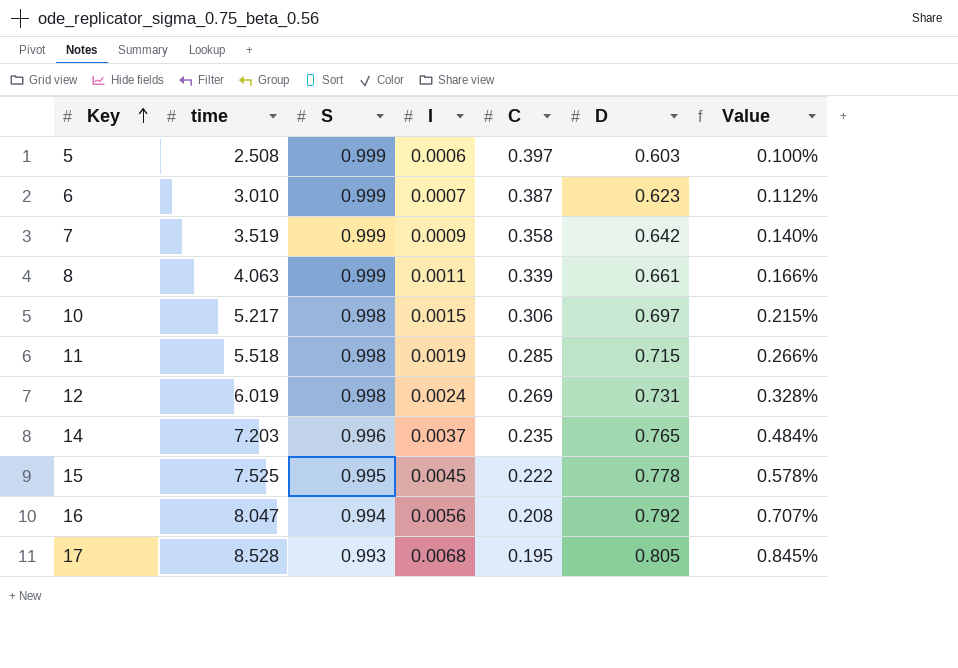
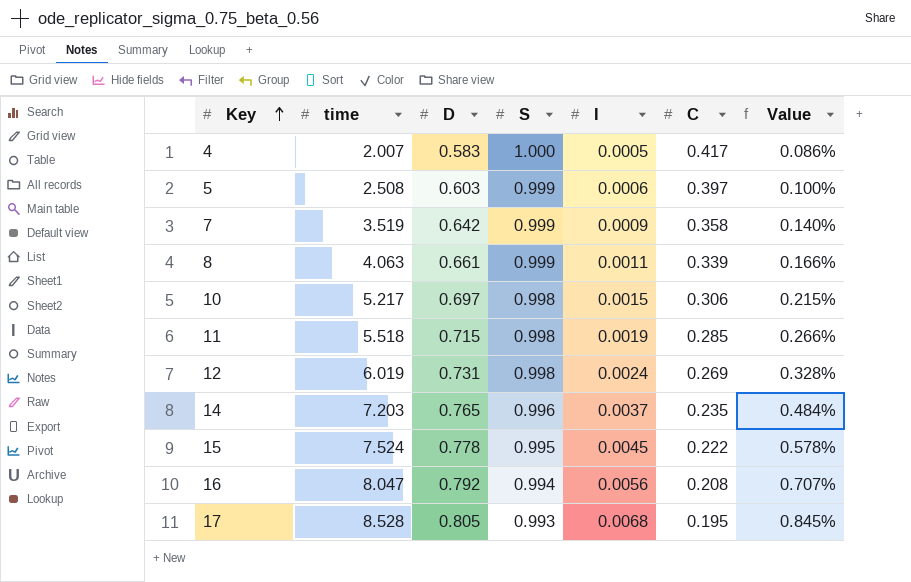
column D | position: 6 -> 3
row 6: 3.010 | 0.999 | 0.0007 | 0.387 | 0.623 | 0.112% -> none
row 4: none -> 2.007 | 0.583 | 1.000 | 0.0005 | 0.417 | 0.086%
15 | time: 7.525 -> 7.524

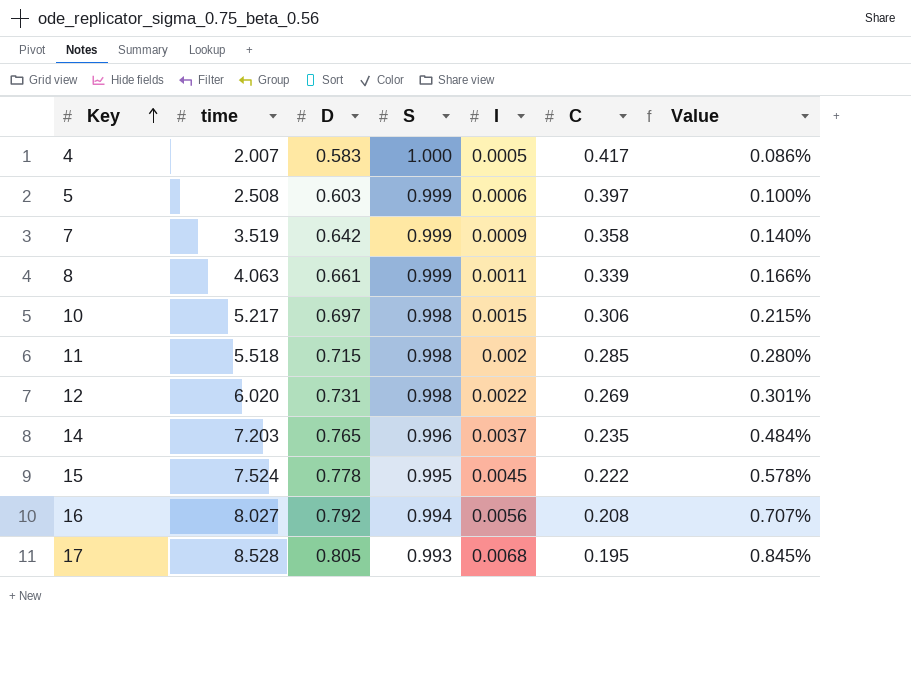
11 | I: 0.0019 -> 0.002
11 | Value: 0.266% -> 0.280%
12 | time: 6.019 -> 6.020
12 | I: 0.0024 -> 0.0022
12 | Value: 0.328% -> 0.301%
16 | time: 8.047 -> 8.027

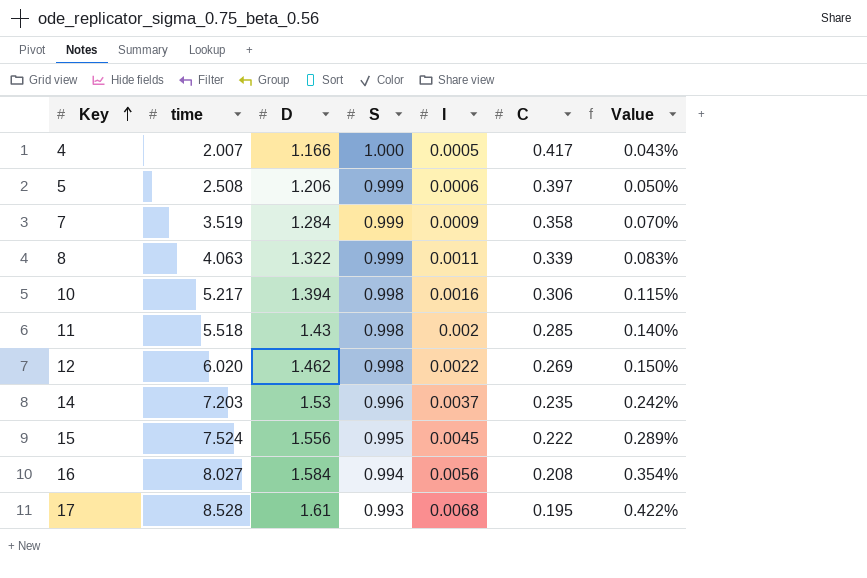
4 | D: 0.583 -> 1.166
4 | Value: 0.086% -> 0.043%
5 | D: 0.603 -> 1.206
5 | Value: 0.100% -> 0.050%
7 | D: 0.642 -> 1.284
7 | Value: 0.140% -> 0.070%
8 | D: 0.661 -> 1.322
8 | Value: 0.166% -> 0.083%
10 | D: 0.697 -> 1.394
10 | I: 0.0015 -> 0.0016
10 | Value: 0.215% -> 0.115%
11 | D: 0.715 -> 1.43
11 | Value: 0.280% -> 0.140%
12 | D: 0.731 -> 1.462
12 | Value: 0.301% -> 0.150%
14 | D: 0.765 -> 1.53
14 | Value: 0.484% -> 0.242%
15 | D: 0.778 -> 1.556
15 | Value: 0.578% -> 0.289%
16 | D: 0.792 -> 1.584
16 | Value: 0.707% -> 0.354%
17 | D: 0.805 -> 1.61
17 | Value: 0.845% -> 0.422%

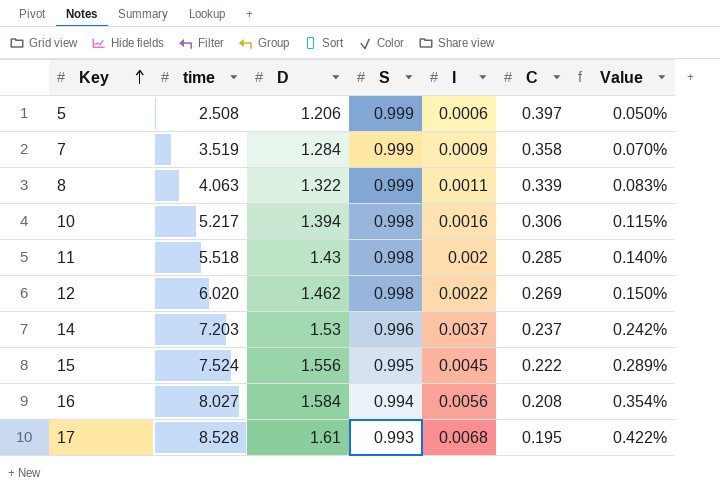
row 4: 2.007 | 1.166 | 1.000 | 0.0005 | 0.417 | 0.043% -> none
14 | C: 0.235 -> 0.237

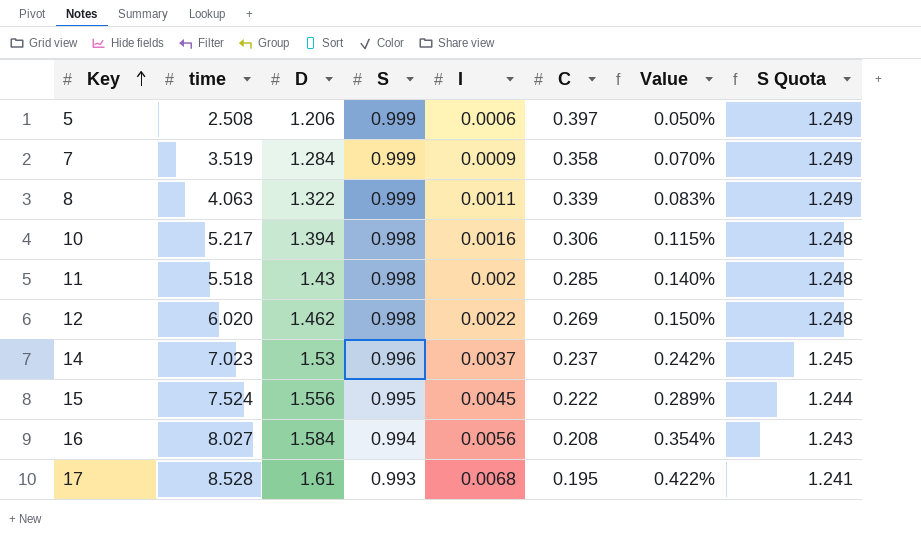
column S Quota | formula: none -> [S] * 1.25
14 | time: 7.203 -> 7.023

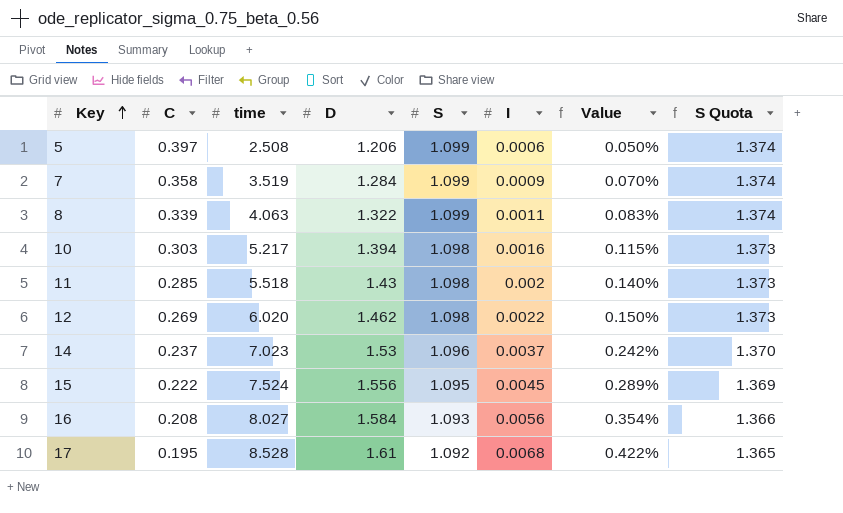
column C | position: 6 -> 2
5 | S: 0.999 -> 1.099
5 | S Quota: 1.249 -> 1.374
7 | S: 0.999 -> 1.099
7 | S Quota: 1.249 -> 1.374
8 | S: 0.999 -> 1.099
8 | S Quota: 1.249 -> 1.374
10 | C: 0.306 -> 0.303
10 | S: 0.998 -> 1.098
10 | S Quota: 1.248 -> 1.373
11 | S: 0.998 -> 1.098
11 | S Quota: 1.248 -> 1.373
12 | S: 0.998 -> 1.098
12 | S Quota: 1.248 -> 1.373
14 | S: 0.996 -> 1.096
14 | S Quota: 1.245 -> 1.370
15 | S: 0.995 -> 1.095
15 | S Quota: 1.244 -> 1.369
16 | S: 0.994 -> 1.093
16 | S Quota: 1.243 -> 1.366
17 | S: 0.993 -> 1.092
17 | S Quota: 1.241 -> 1.365

